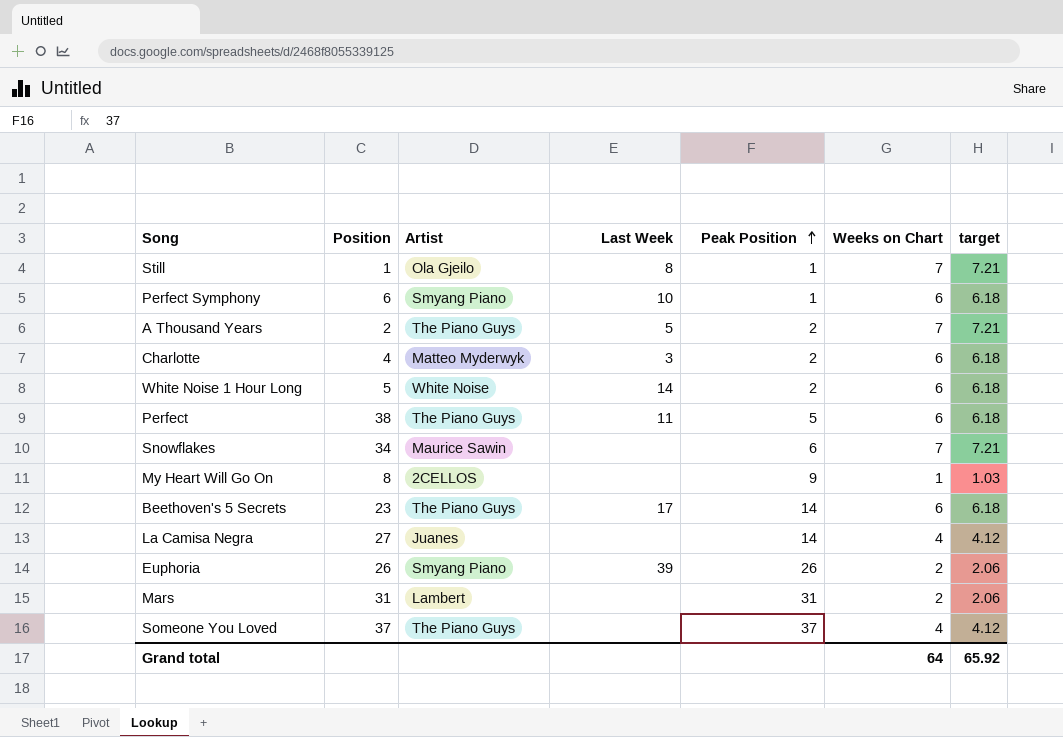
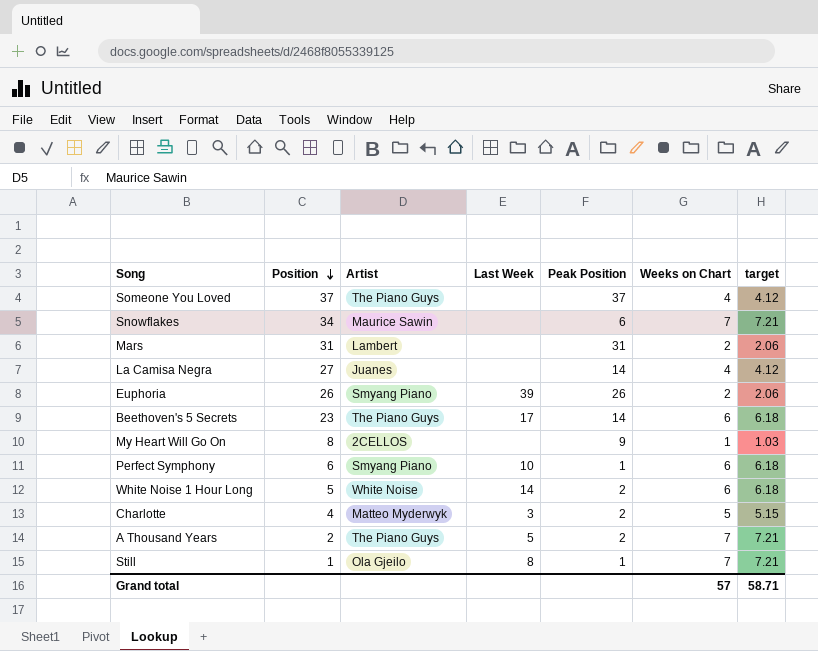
row order: Peak Position ascending -> Position descending
row Perfect: 38 | The Piano Guys | 11 | 5 | 6 | 6.18 -> none
Charlotte | Weeks on Chart: 6 -> 5
Charlotte | target: 6.18 -> 5.15
Grand total | Weeks on Chart: 64 -> 57
Grand total | target: 65.92 -> 58.71

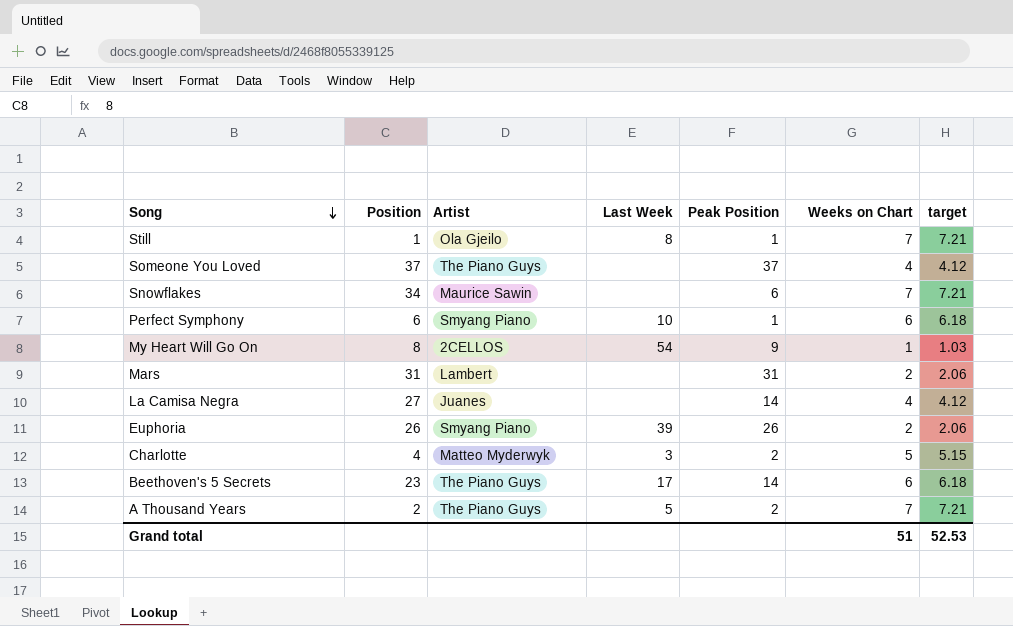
row order: Position descending -> Song descending
row White Noise 1 Hour Long: 5 | White Noise | 14 | 2 | 6 | 6.18 -> none
My Heart Will Go On | Last Week: none -> 54
Grand total | Weeks on Chart: 57 -> 51
Grand total | target: 58.71 -> 52.53

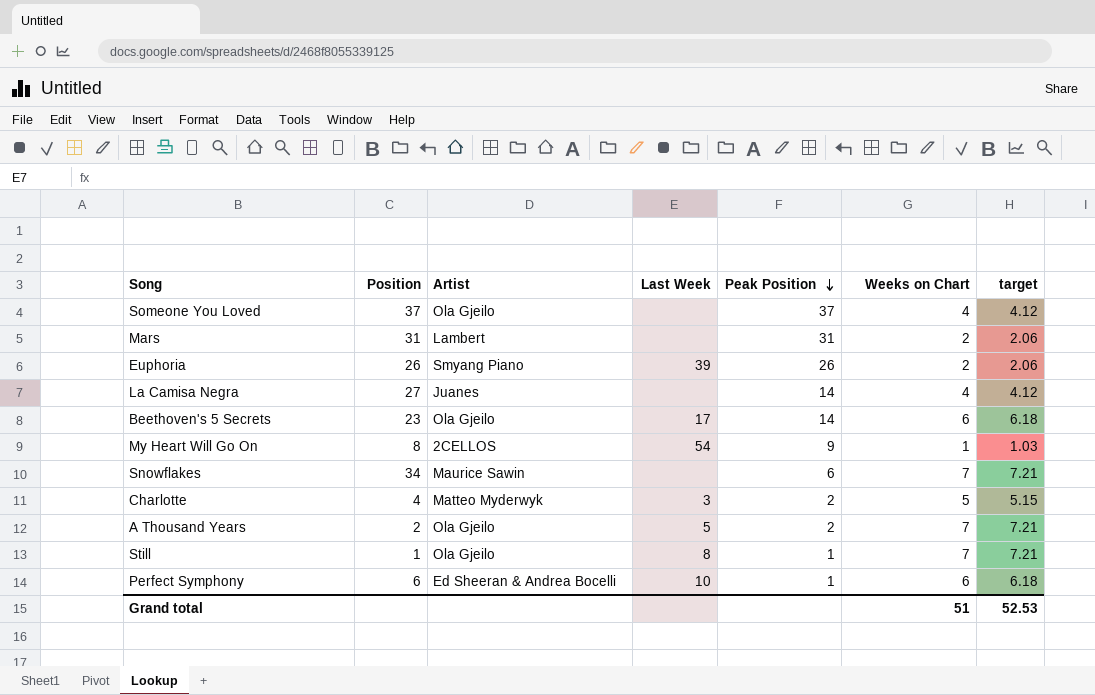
row order: Song descending -> Peak Position descending
Someone You Loved | Artist: The Piano Guys -> Ola Gjeilo
Beethoven's 5 Secrets | Artist: The Piano Guys -> Ola Gjeilo
A Thousand Years | Artist: The Piano Guys -> Ola Gjeilo
Perfect Symphony | Artist: Smyang Piano -> Ed Sheeran & Andrea Bocelli

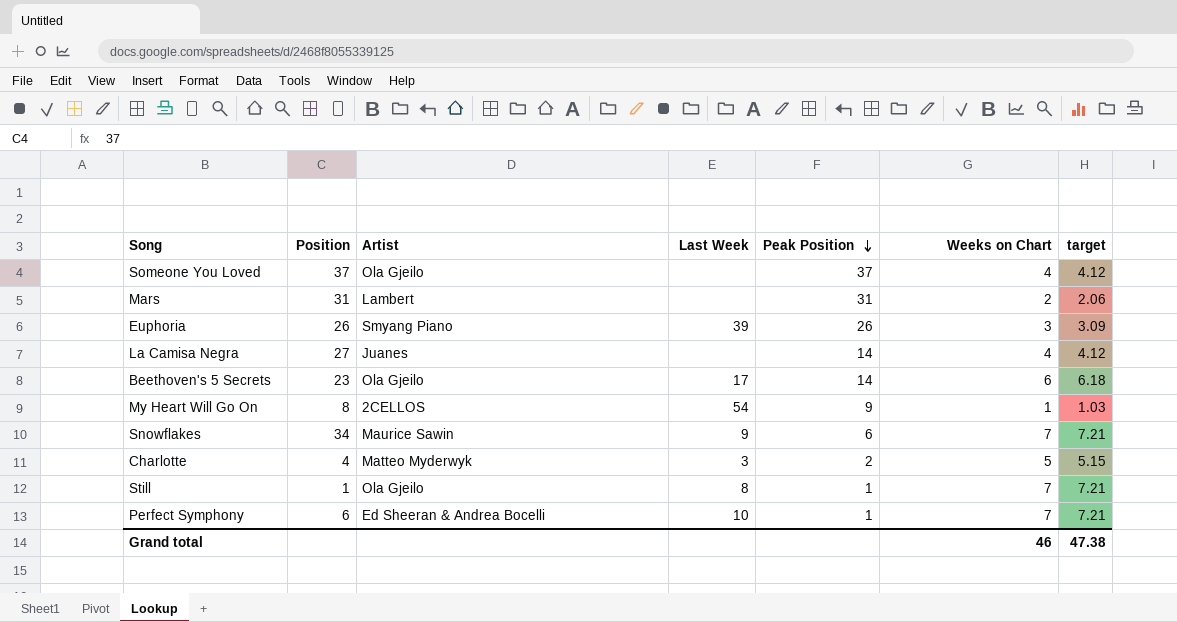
row A Thousand Years: 2 | Ola Gjeilo | 5 | 2 | 7 | 7.21 -> none
Euphoria | Weeks on Chart: 2 -> 3
Euphoria | target: 2.06 -> 3.09
Snowflakes | Last Week: none -> 9
Perfect Symphony | Weeks on Chart: 6 -> 7
Perfect Symphony | target: 6.18 -> 7.21
Grand total | Weeks on Chart: 51 -> 46
Grand total | target: 52.53 -> 47.38

